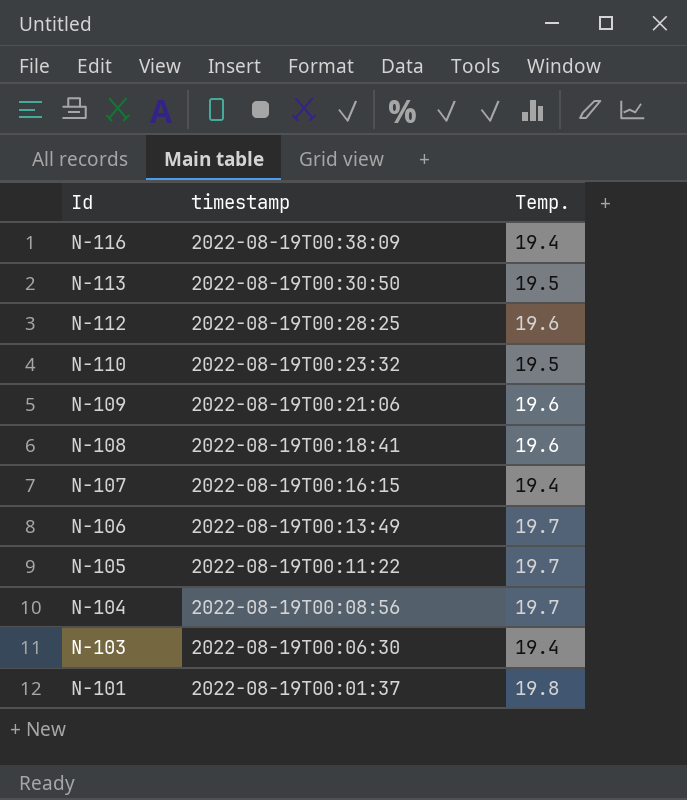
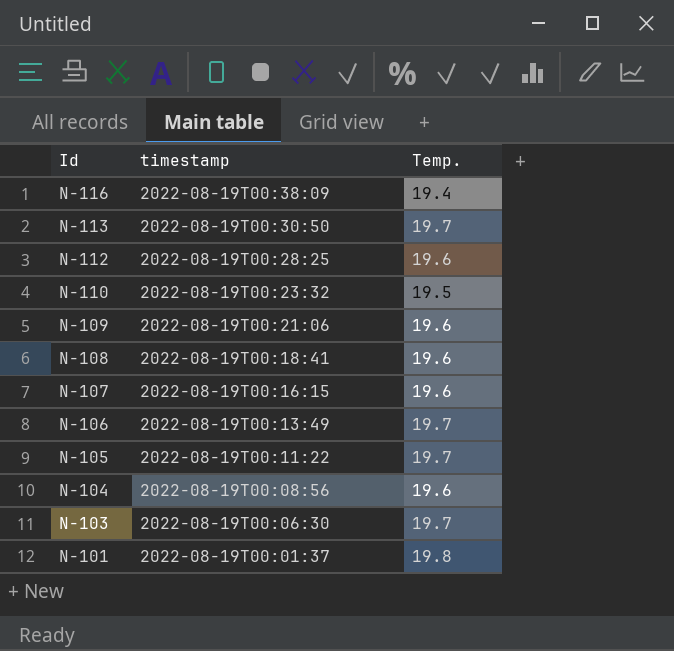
N-113 | Temp.: 19.5 -> 19.7
N-107 | Temp.: 19.4 -> 19.6
N-104 | Temp.: 19.7 -> 19.6
N-103 | Temp.: 19.4 -> 19.7

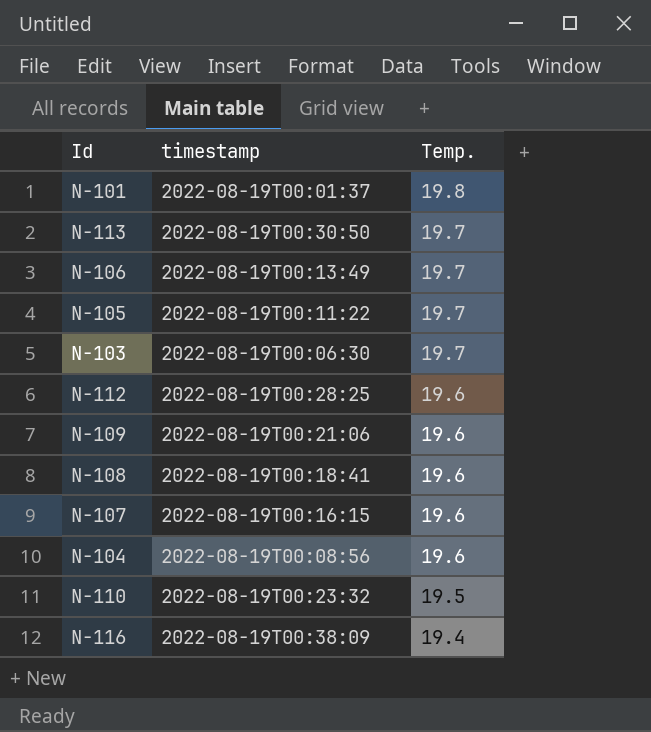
row order: Id descending -> Temp. descending

